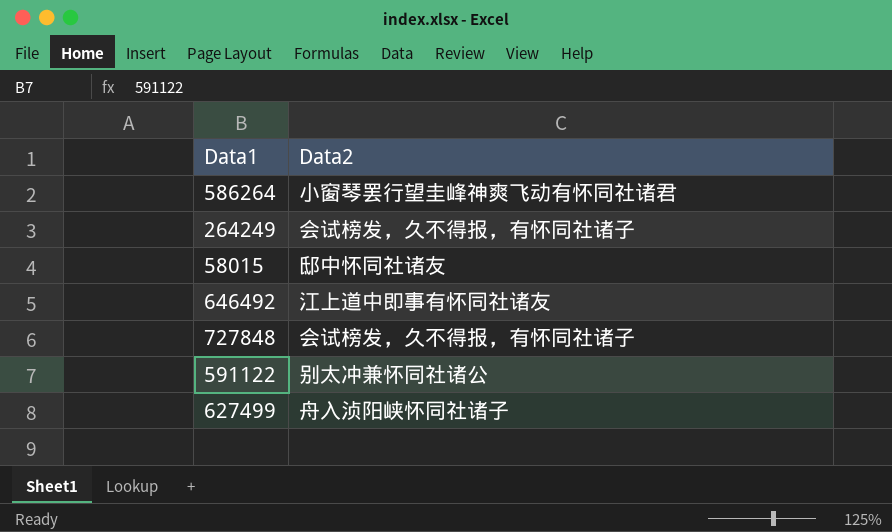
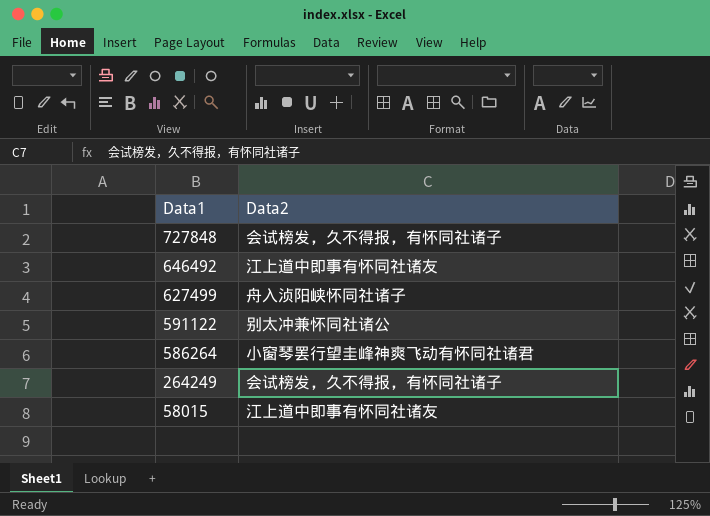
row order: none -> Data1 descending
58015 | Data2: 邸中怀同社诸友 -> 江上道中即事有怀同社诸友

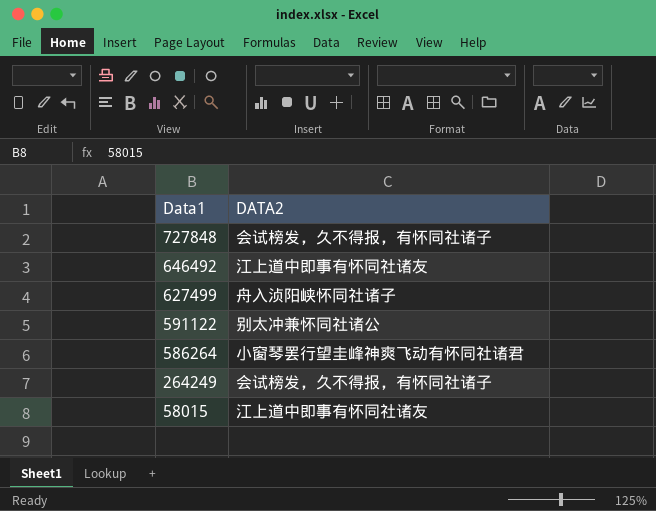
column name: Data2 -> DATA2

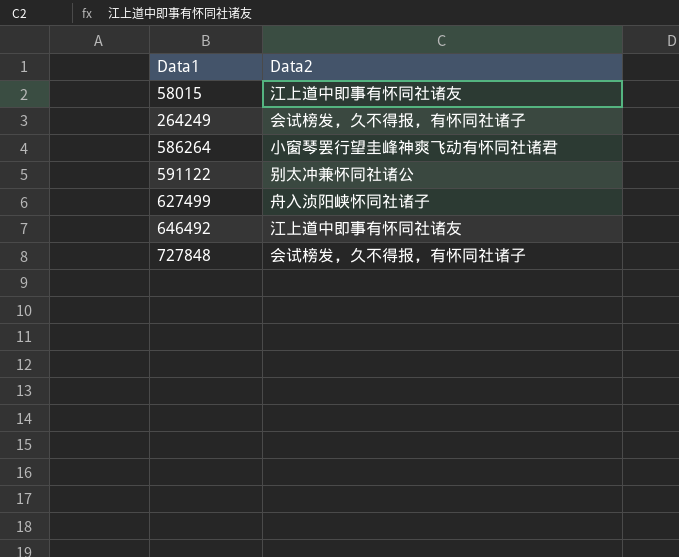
row order: Data1 descending -> Data1 ascending
column name: DATA2 -> Data2

